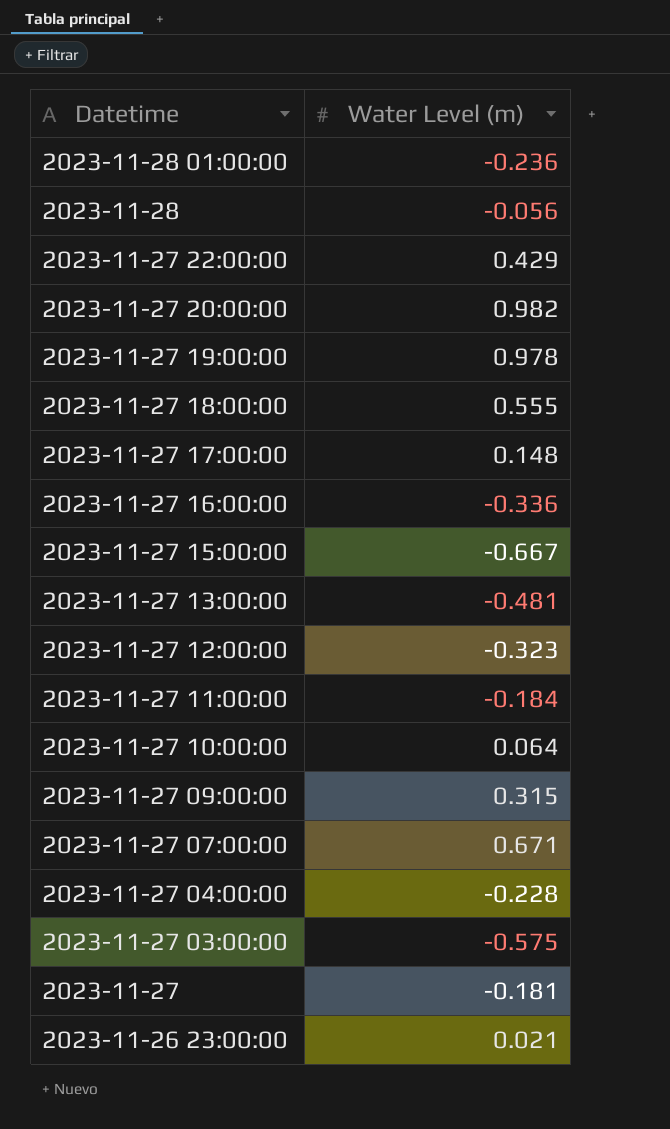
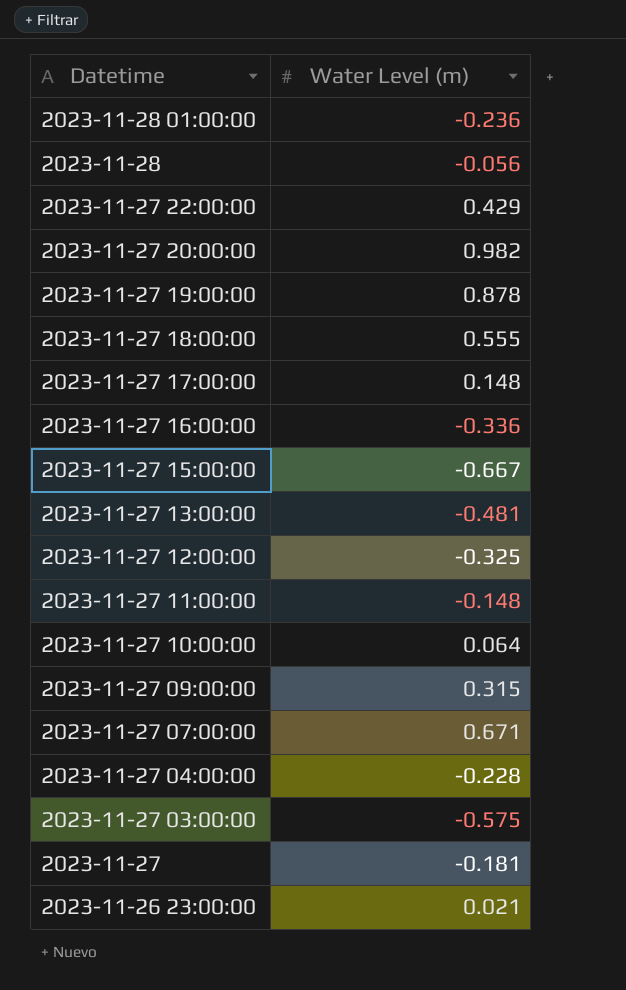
2023-11-27 19:00:00 | Water Level (m): 0.978 -> 0.878
2023-11-27 12:00:00 | Water Level (m): -0.323 -> -0.325
2023-11-27 11:00:00 | Water Level (m): -0.184 -> -0.148

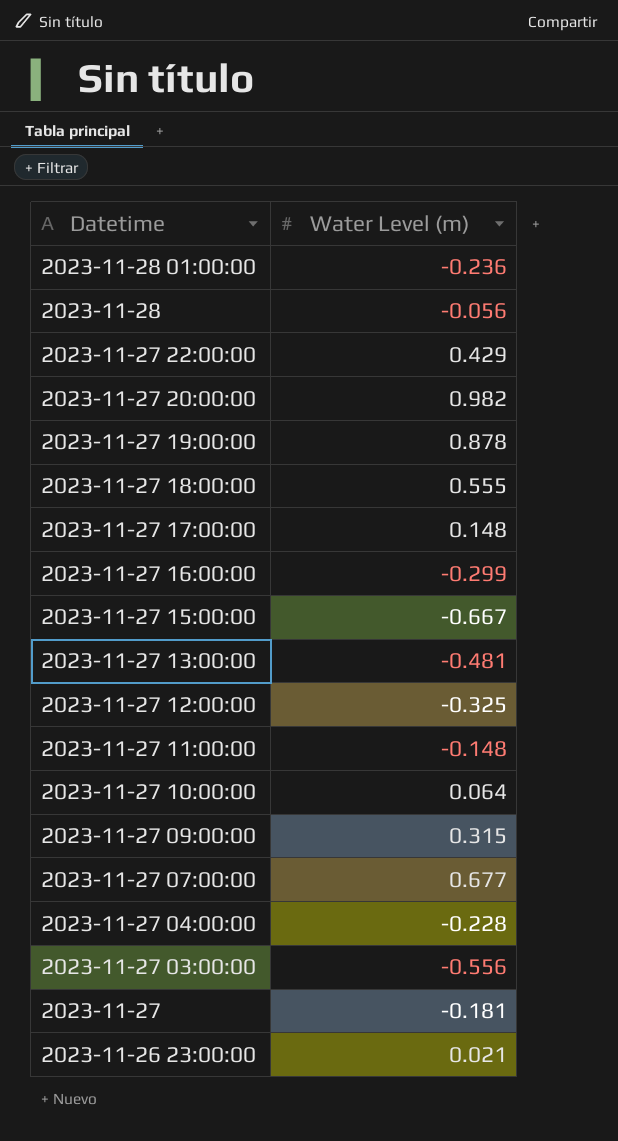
2023-11-27 16:00:00 | Water Level (m): -0.336 -> -0.299
2023-11-27 07:00:00 | Water Level (m): 0.671 -> 0.677
2023-11-27 03:00:00 | Water Level (m): -0.575 -> -0.556

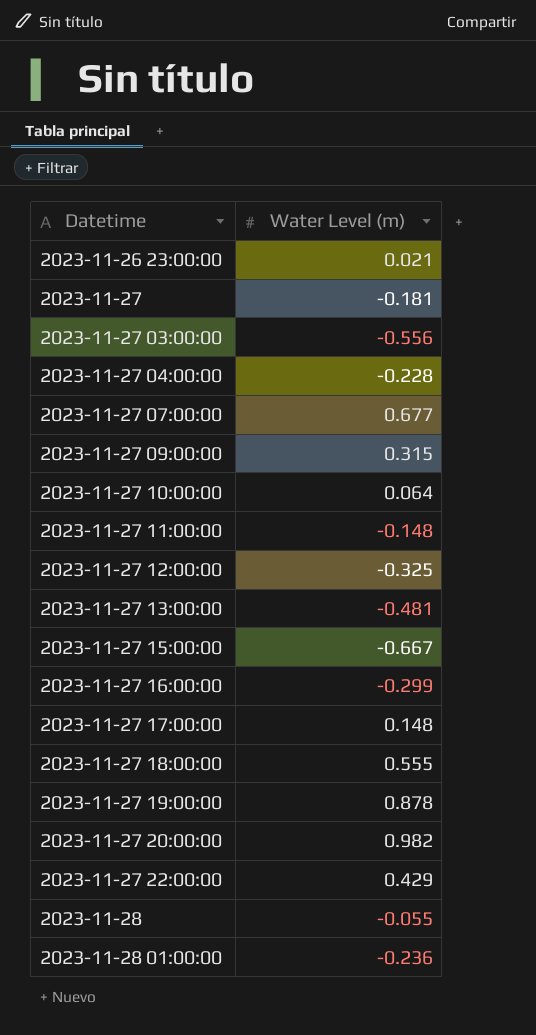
row order: Datetime descending -> Datetime ascending
2023-11-28 | Water Level (m): -0.056 -> -0.055

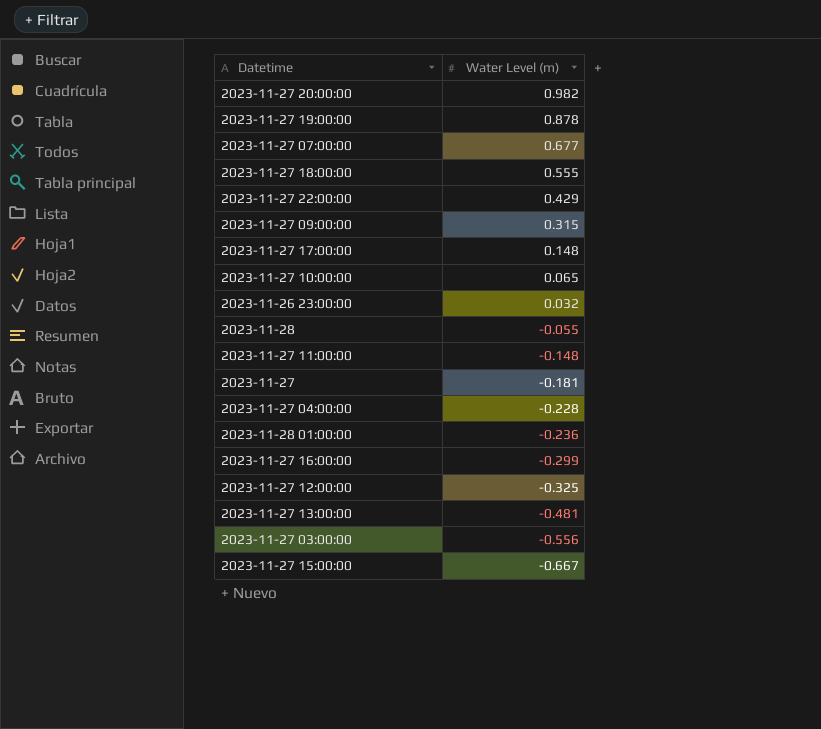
row order: Datetime ascending -> Water Level (m) descending
2023-11-27 10:00:00 | Water Level (m): 0.064 -> 0.065
2023-11-26 23:00:00 | Water Level (m): 0.021 -> 0.032

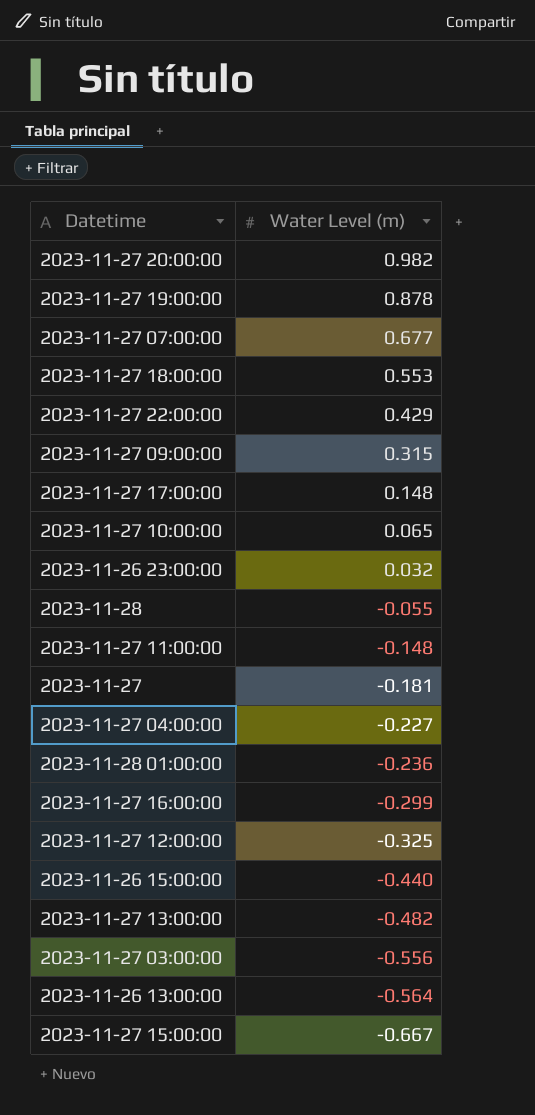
2023-11-27 18:00:00 | Water Level (m): 0.555 -> 0.553
2023-11-27 04:00:00 | Water Level (m): -0.228 -> -0.227
row 2023-11-26 15:00:00: none -> -0.440
2023-11-27 13:00:00 | Water Level (m): -0.481 -> -0.482
row 2023-11-26 13:00:00: none -> -0.564

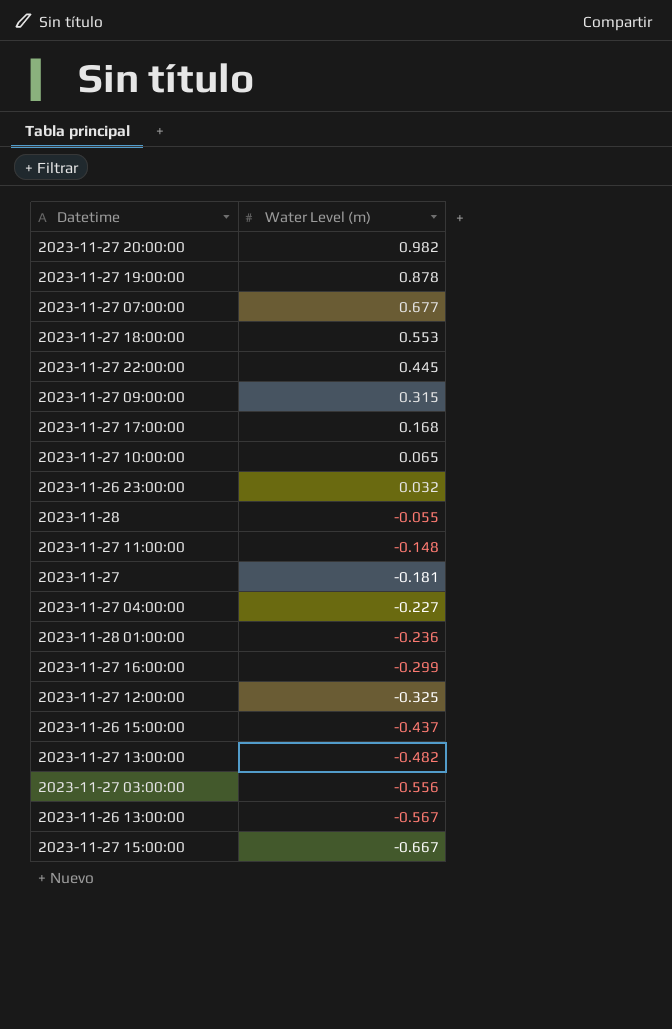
2023-11-27 22:00:00 | Water Level (m): 0.429 -> 0.445
2023-11-27 17:00:00 | Water Level (m): 0.148 -> 0.168
2023-11-26 15:00:00 | Water Level (m): -0.440 -> -0.437
2023-11-26 13:00:00 | Water Level (m): -0.564 -> -0.567

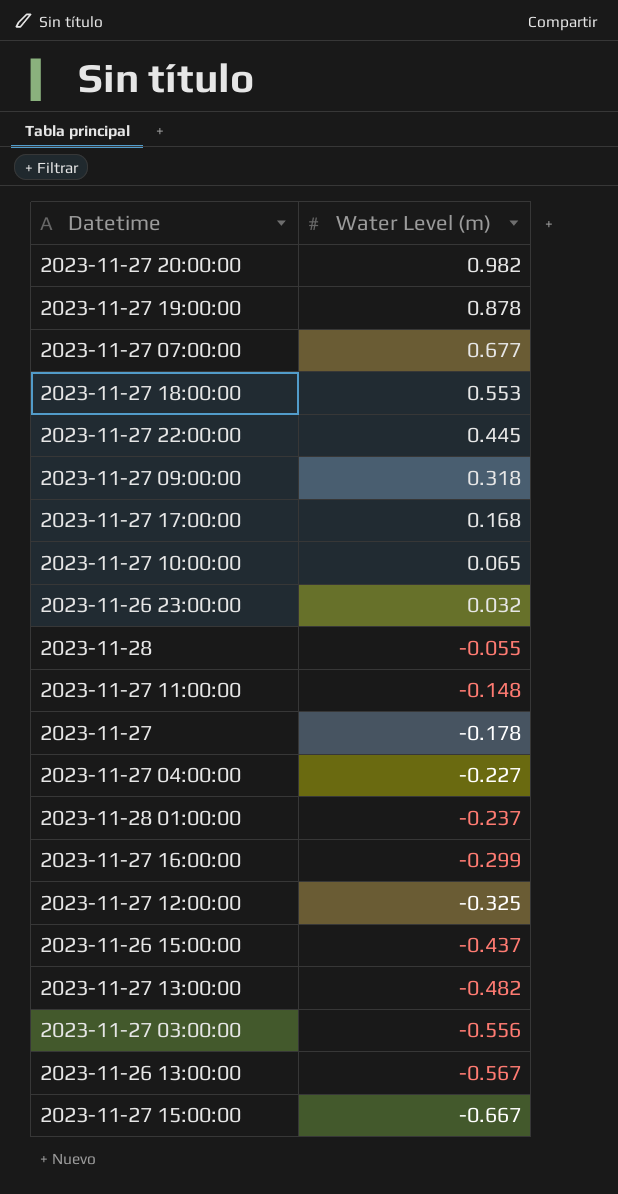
2023-11-27 09:00:00 | Water Level (m): 0.315 -> 0.318
2023-11-27 | Water Level (m): -0.181 -> -0.178
2023-11-28 01:00:00 | Water Level (m): -0.236 -> -0.237

